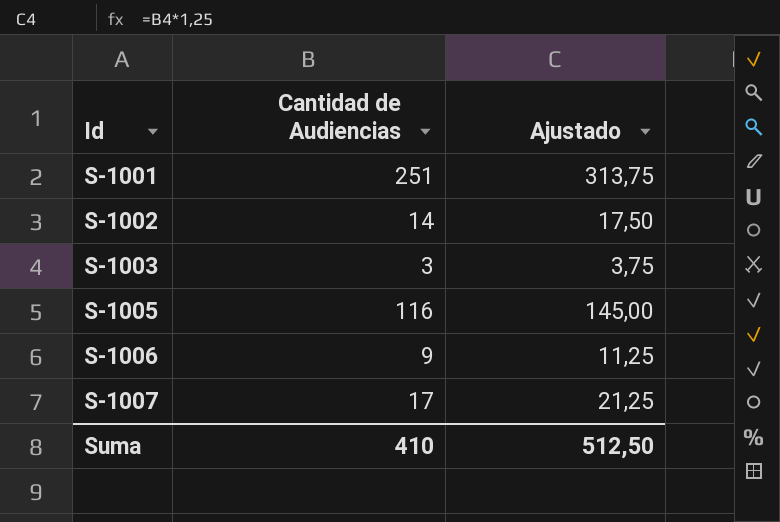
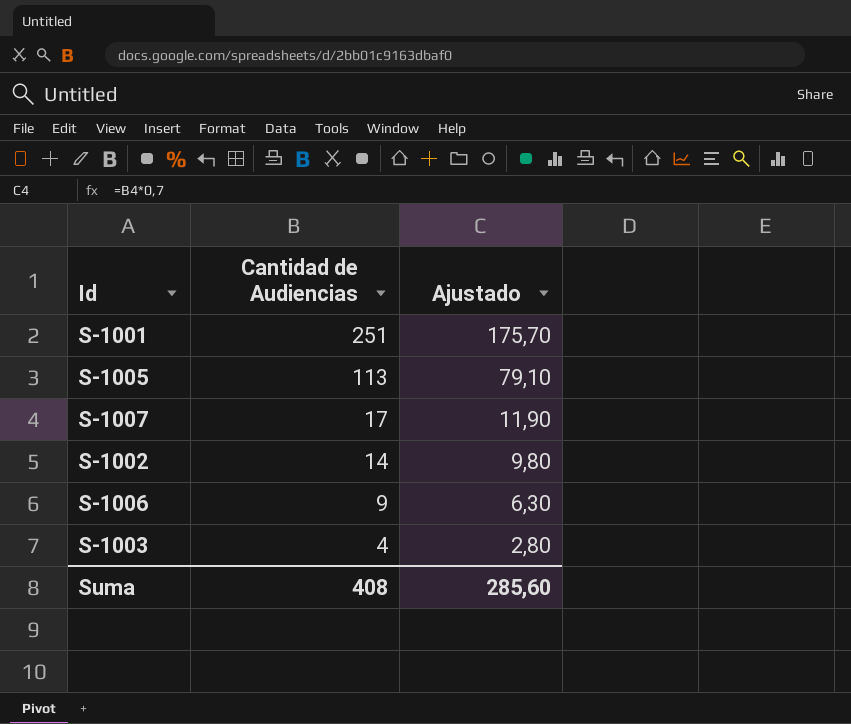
row order: Id ascending -> Cantidad de Audiencias descending
column Ajustado | formula: [Cantidad de Audiencias] * 1,25 -> [Cantidad de Audiencias] * 0,7
S-1005 | Cantidad de Audiencias: 116 -> 113
S-1003 | Cantidad de Audiencias: 3 -> 4
Suma | Cantidad de Audiencias: 410 -> 408
Suma | Ajustado: 512,50 -> 285,60

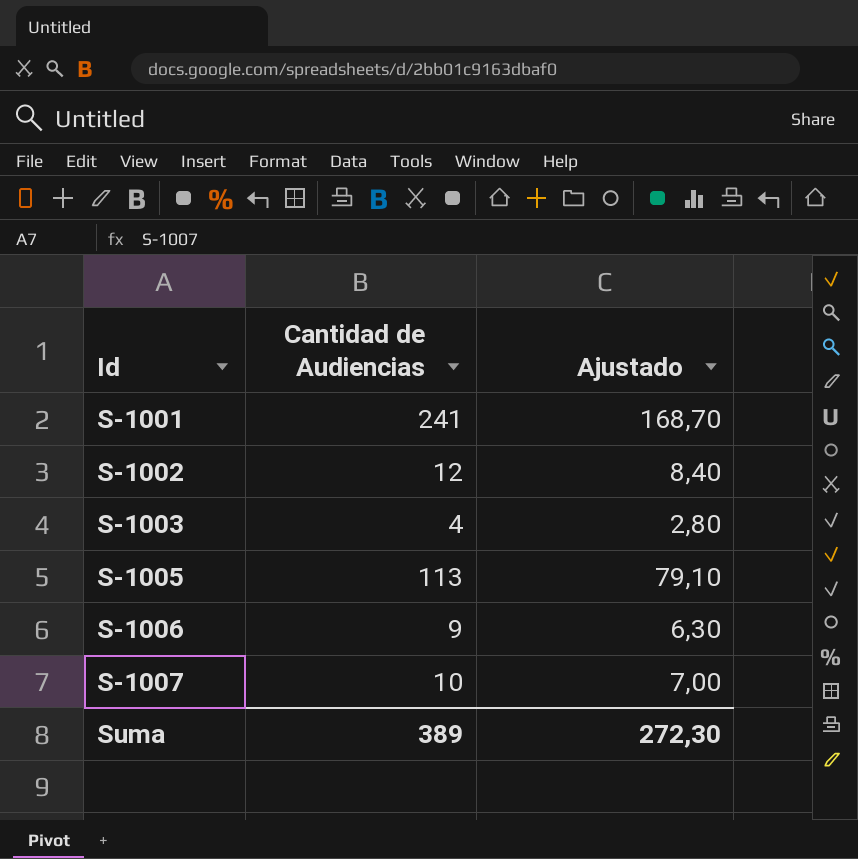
row order: Cantidad de Audiencias descending -> Id ascending
S-1001 | Cantidad de Audiencias: 251 -> 241
S-1001 | Ajustado: 175,70 -> 168,70
S-1002 | Cantidad de Audiencias: 14 -> 12
S-1002 | Ajustado: 9,80 -> 8,40
S-1007 | Cantidad de Audiencias: 17 -> 10
S-1007 | Ajustado: 11,90 -> 7,00
Suma | Cantidad de Audiencias: 408 -> 389
Suma | Ajustado: 285,60 -> 272,30

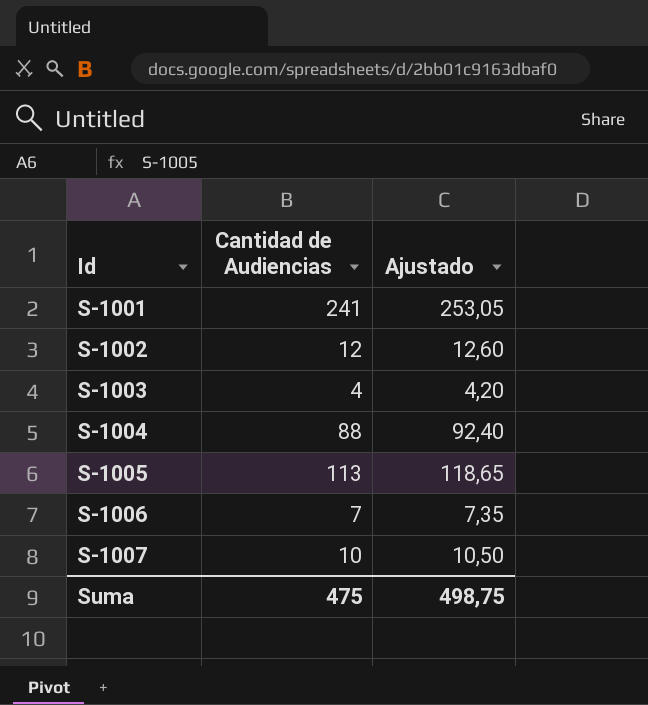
column Ajustado | formula: [Cantidad de Audiencias] * 0,7 -> [Cantidad de Audiencias] * 1,05
row S-1004: none -> 88 | 92,40
S-1006 | Cantidad de Audiencias: 9 -> 7
Suma | Cantidad de Audiencias: 389 -> 475
Suma | Ajustado: 272,30 -> 498,75

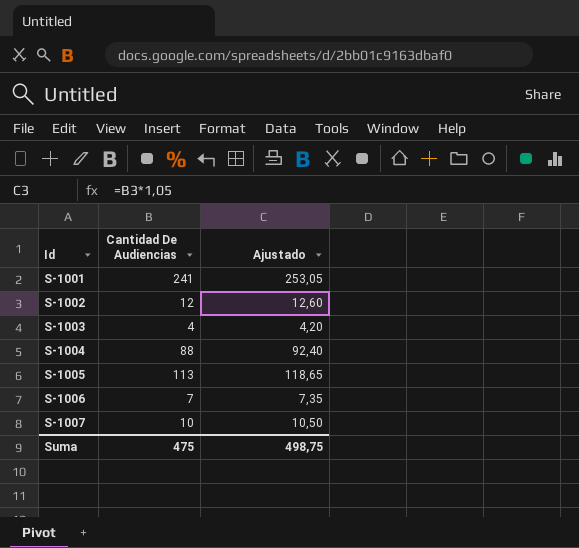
column name: Cantidad de Audiencias -> Cantidad De Audiencias

